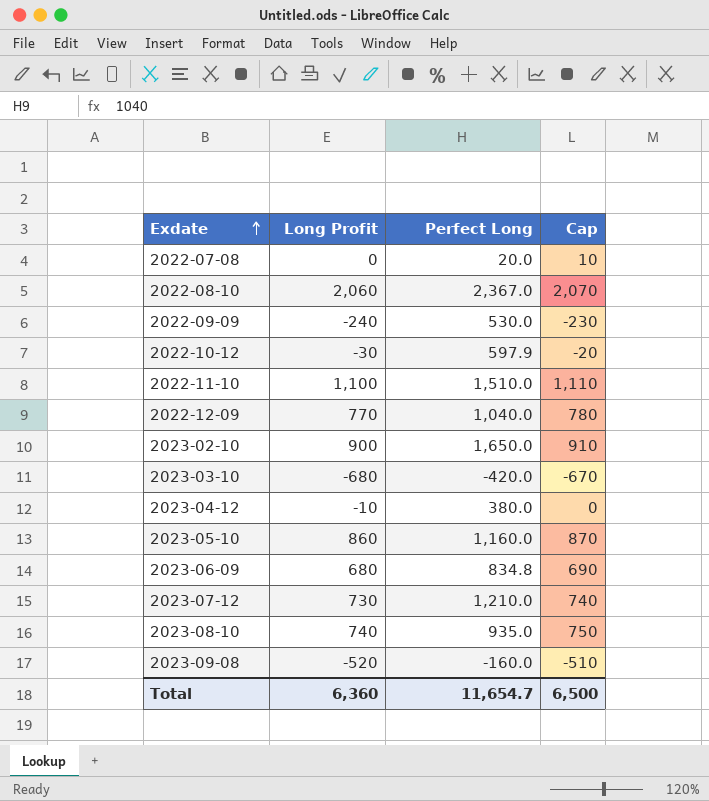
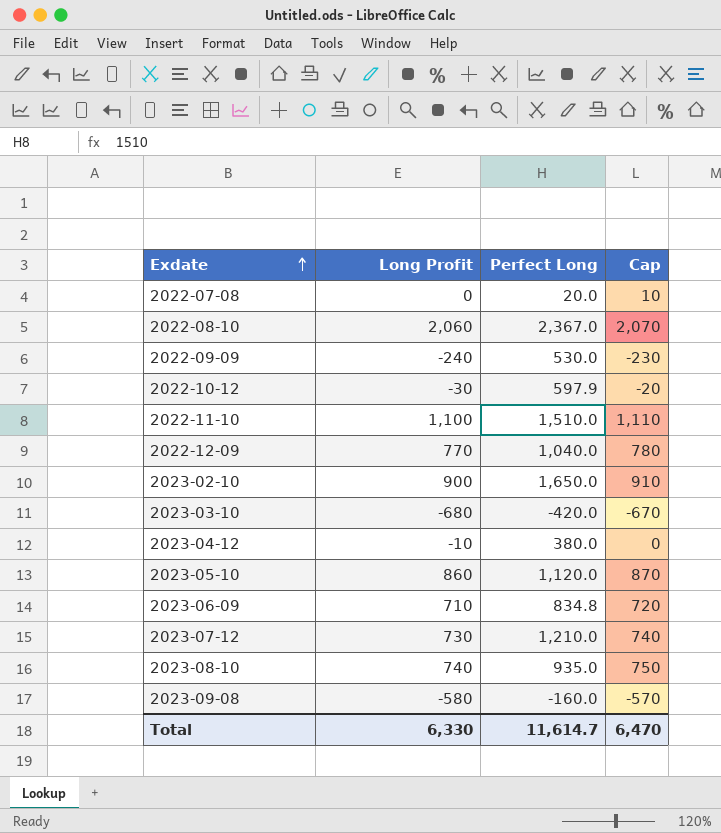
2023-05-10 | Perfect Long: 1,160.0 -> 1,120.0
2023-06-09 | Long Profit: 680 -> 710
2023-06-09 | Cap: 690 -> 720
2023-09-08 | Long Profit: -520 -> -580
2023-09-08 | Cap: -510 -> -570
Total | Long Profit: 6,360 -> 6,330
Total | Perfect Long: 11,654.7 -> 11,614.7
Total | Cap: 6,500 -> 6,470

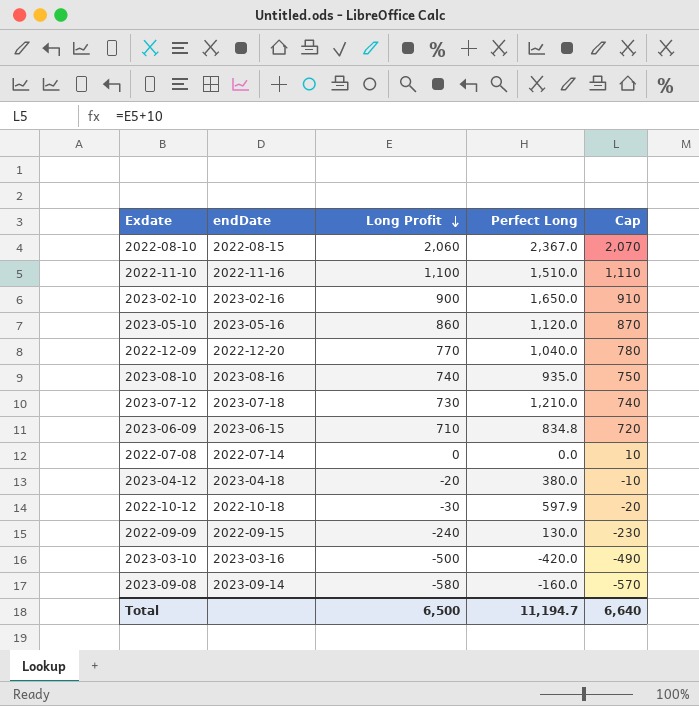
row order: Exdate ascending -> Long Profit descending
column endDate | position: none -> 2
2022-07-08 | Perfect Long: 20.0 -> 0.0
2023-04-12 | Long Profit: -10 -> -20
2023-04-12 | Cap: 0 -> -10
2022-09-09 | Perfect Long: 530.0 -> 130.0
2023-03-10 | Long Profit: -680 -> -500
2023-03-10 | Cap: -670 -> -490
Total | Long Profit: 6,330 -> 6,500
Total | Perfect Long: 11,614.7 -> 11,194.7
Total | Cap: 6,470 -> 6,640

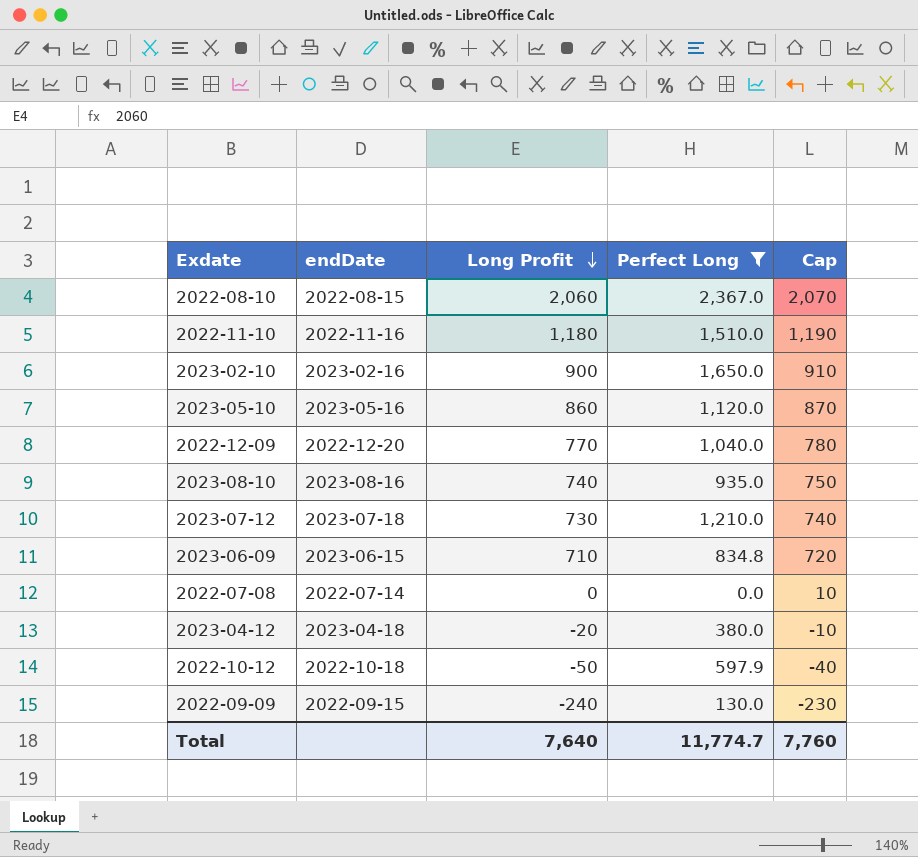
filter: none -> Perfect Long >= 0.0
2022-11-10 | Long Profit: 1,100 -> 1,180
2022-11-10 | Cap: 1,110 -> 1,190
2022-10-12 | Long Profit: -30 -> -50
2022-10-12 | Cap: -20 -> -40
Total | Long Profit: 6,500 -> 7,640
Total | Perfect Long: 11,194.7 -> 11,774.7
Total | Cap: 6,640 -> 7,760

